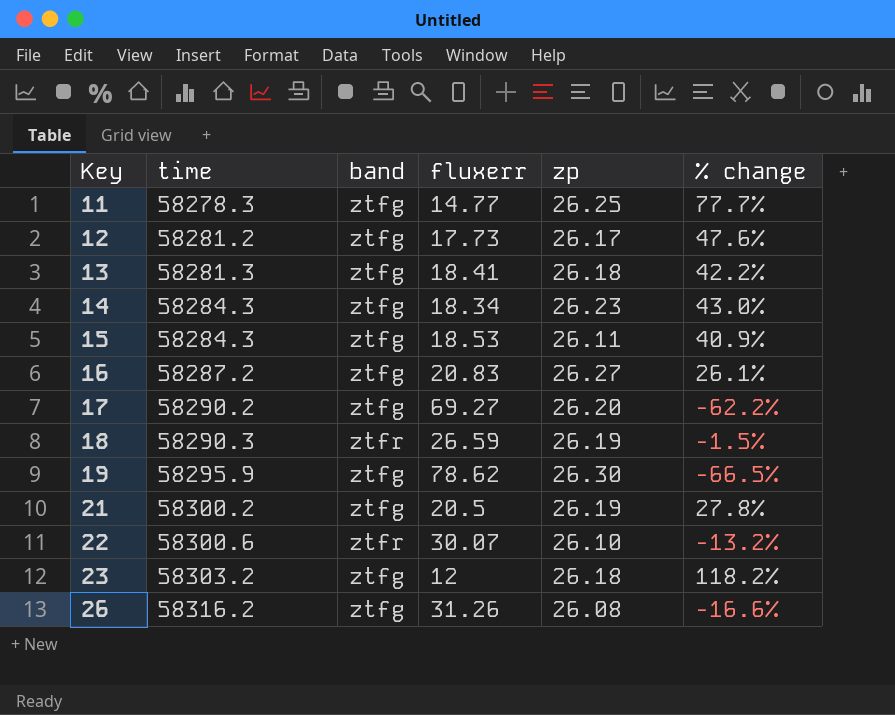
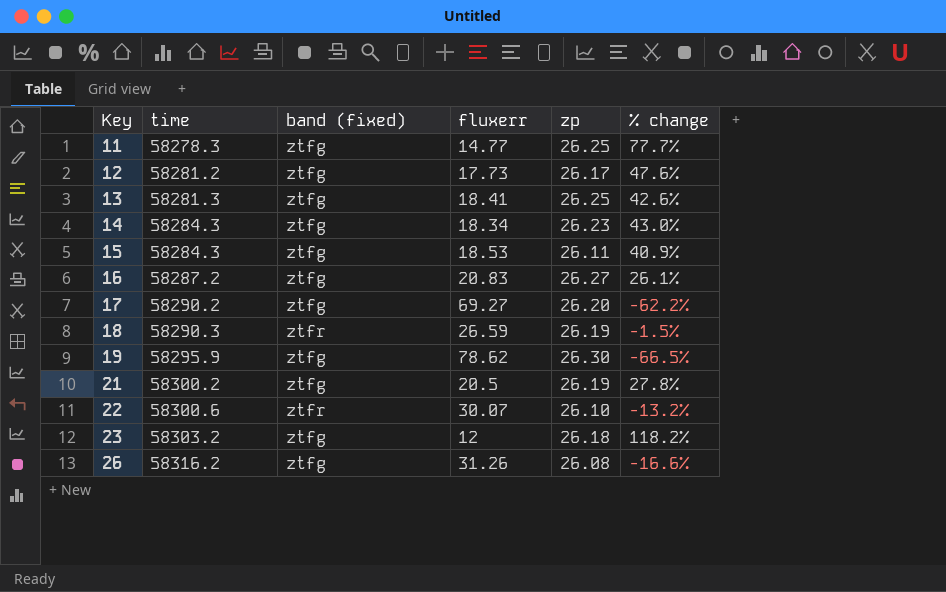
column name: band -> band (fixed)
13 | zp: 26.18 -> 26.25
13 | % change: 42.2% -> 42.6%

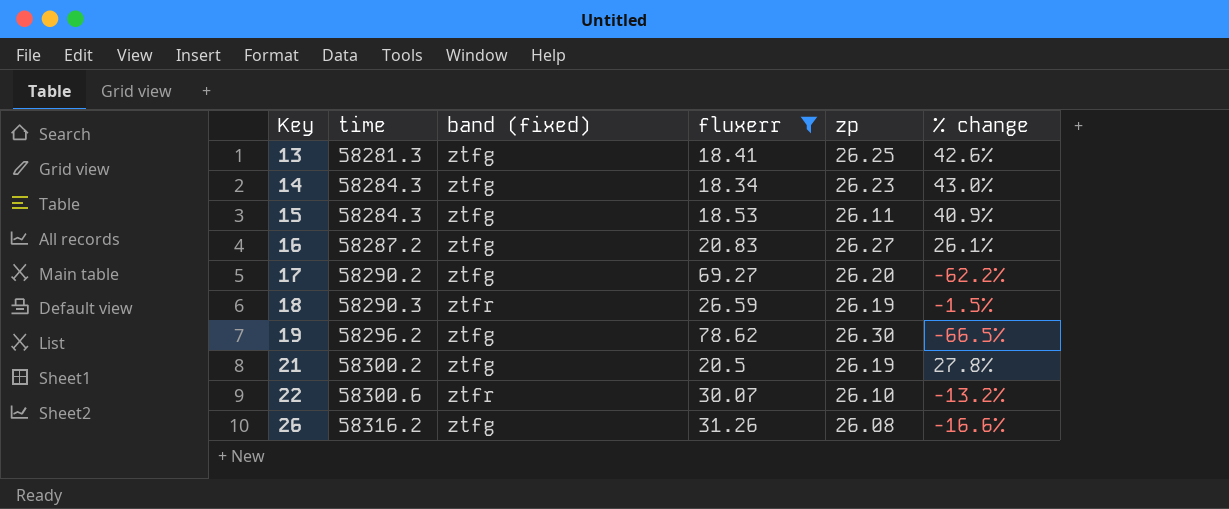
filter: none -> fluxerr >= 18.34
19 | time: 58295.9 -> 58296.2

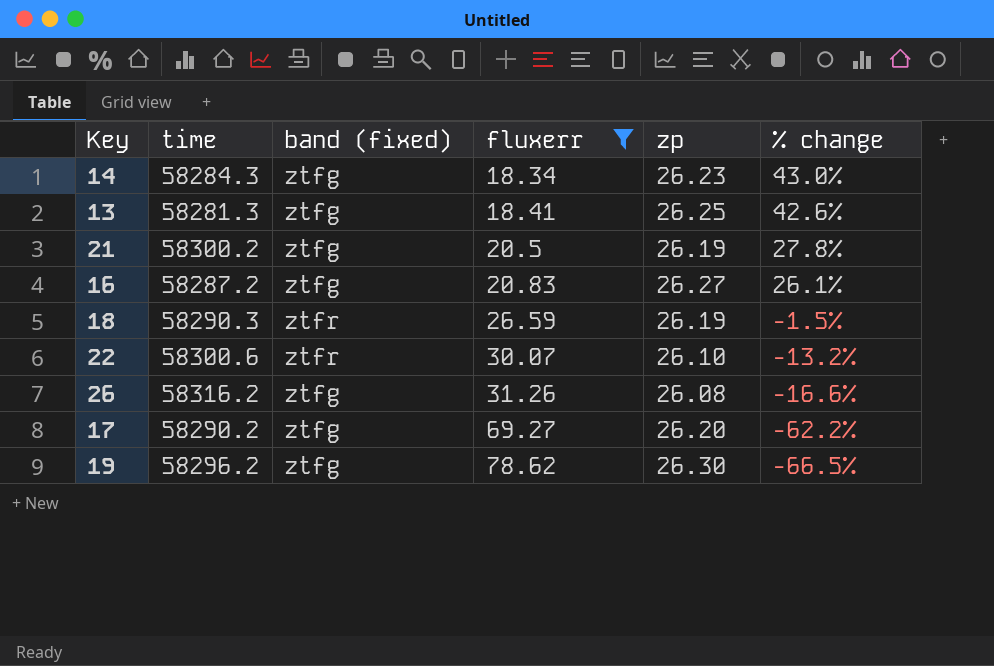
row order: Key ascending -> fluxerr ascending
row 15: 58284.3 | ztfg | 18.53 | 26.11 | 40.9% -> none

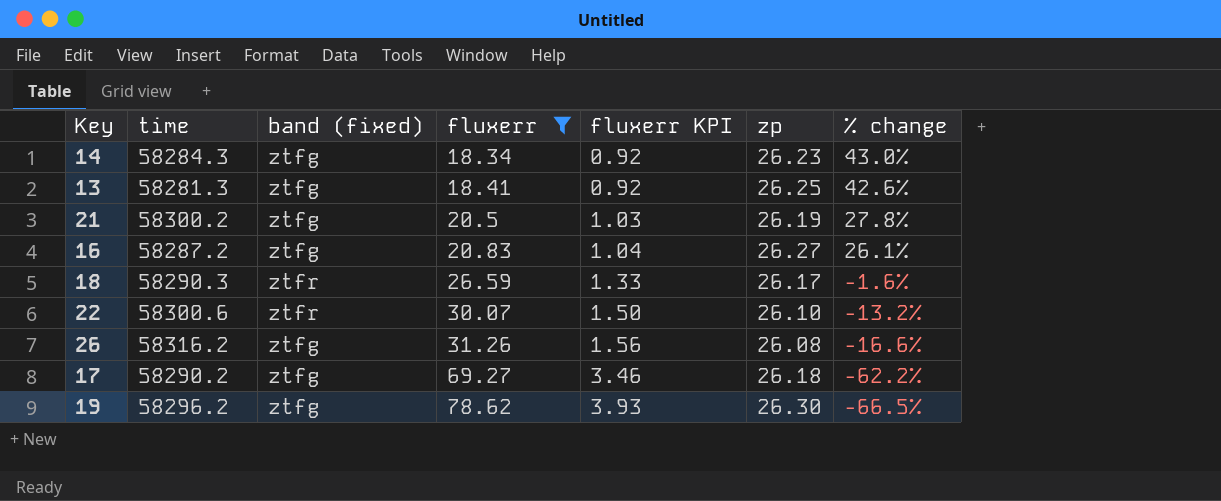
column fluxerr KPI | formula: none -> [fluxerr] * 0.05
18 | zp: 26.19 -> 26.17
18 | % change: -1.5% -> -1.6%
17 | zp: 26.20 -> 26.18

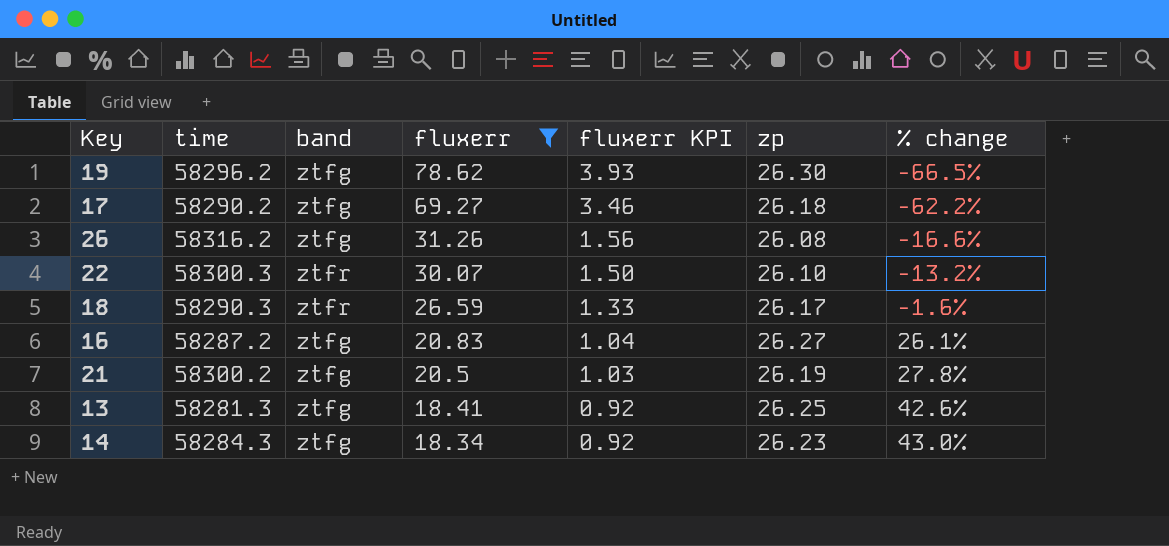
row order: fluxerr ascending -> fluxerr descending
column name: band (fixed) -> band
22 | time: 58300.6 -> 58300.3

